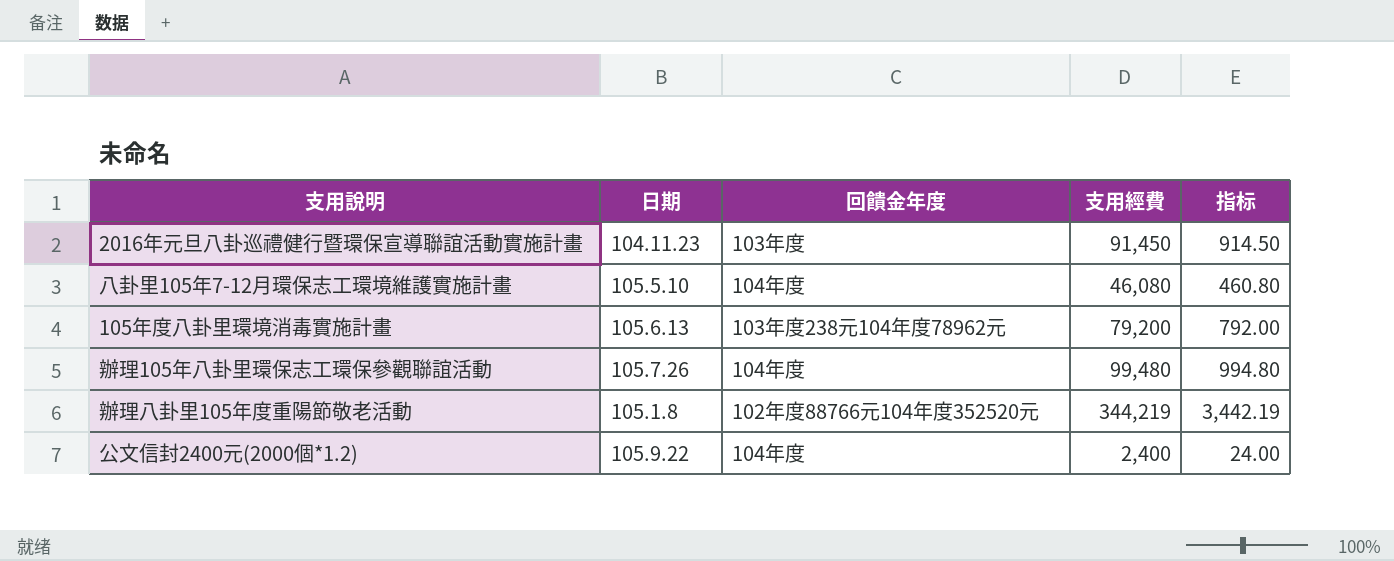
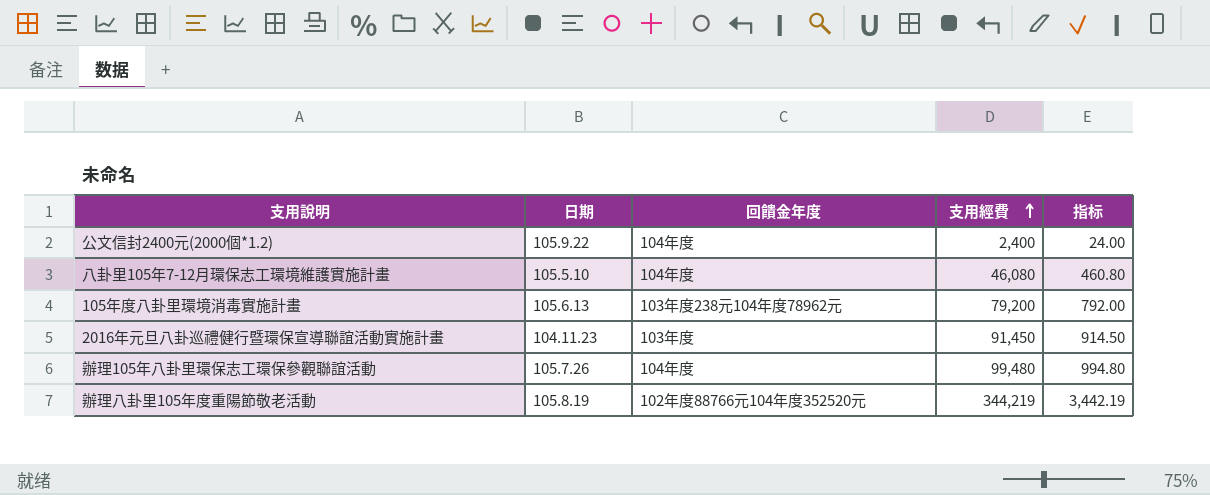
row order: none -> 支用經費 ascending
辦理八卦里105年度重陽節敬老活動 | 日期: 105.1.8 -> 105.8.19

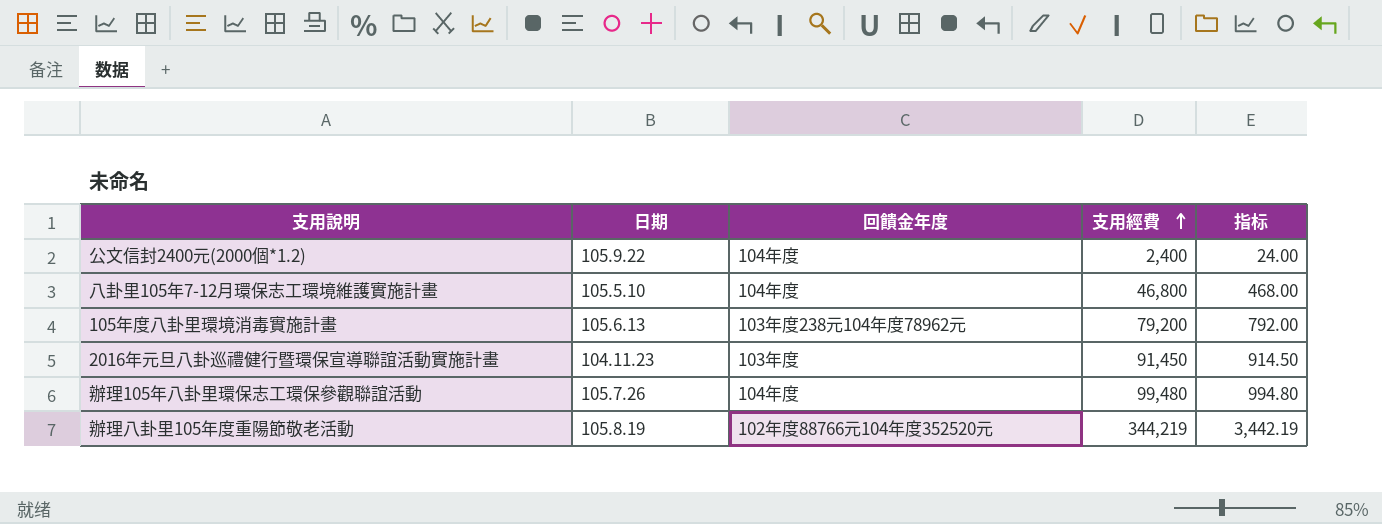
八卦里105年7-12月環保志工環境維護實施計畫 | 支用經費: 46,080 -> 46,800
八卦里105年7-12月環保志工環境維護實施計畫 | 指标: 460.80 -> 468.00

